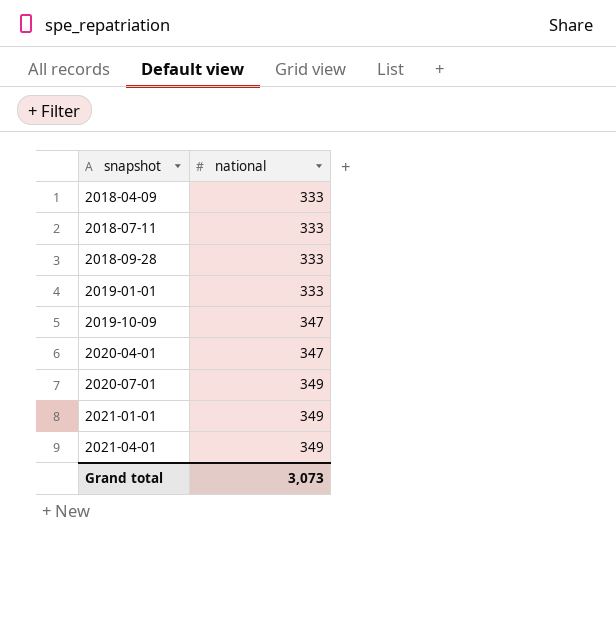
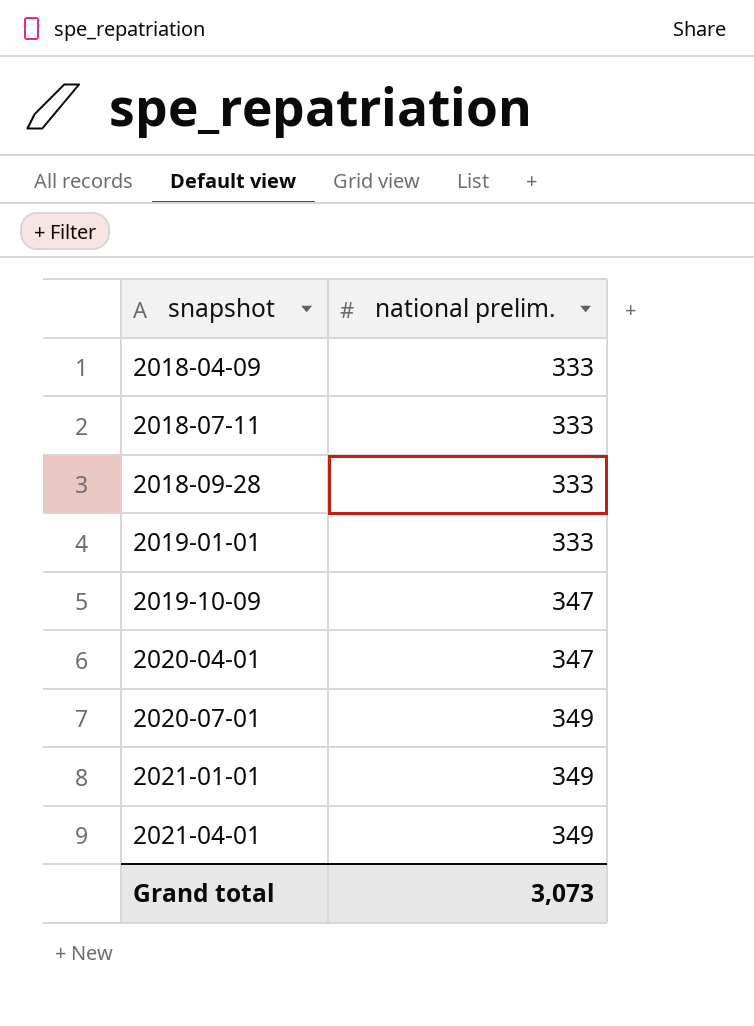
column name: national -> national prelim.

